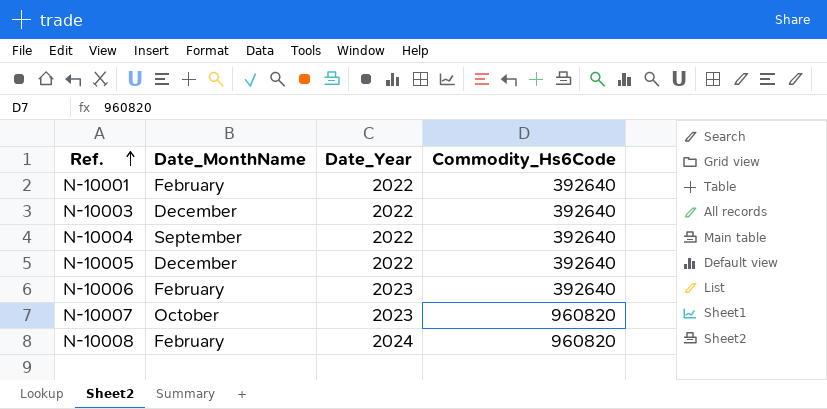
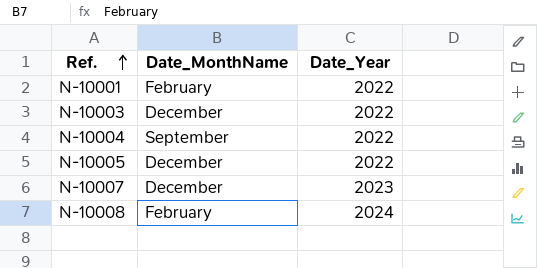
column Commodity_Hs6Code | position: 4 -> none
row N-10006: February | 2023 | 392640 -> none
N-10007 | Date_MonthName: October -> December

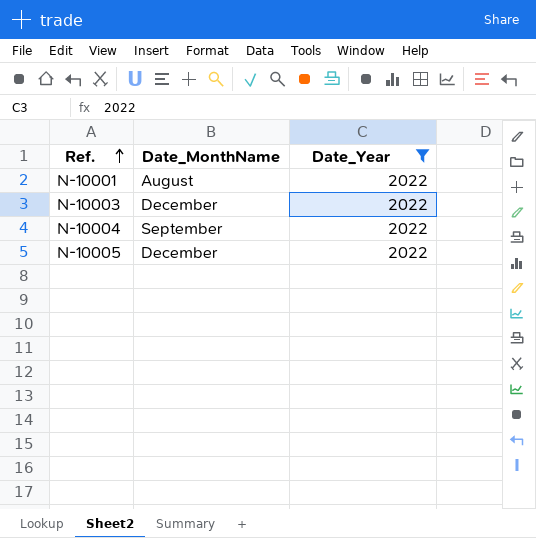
filter: none -> Date_Year = 2022
N-10001 | Date_MonthName: February -> August

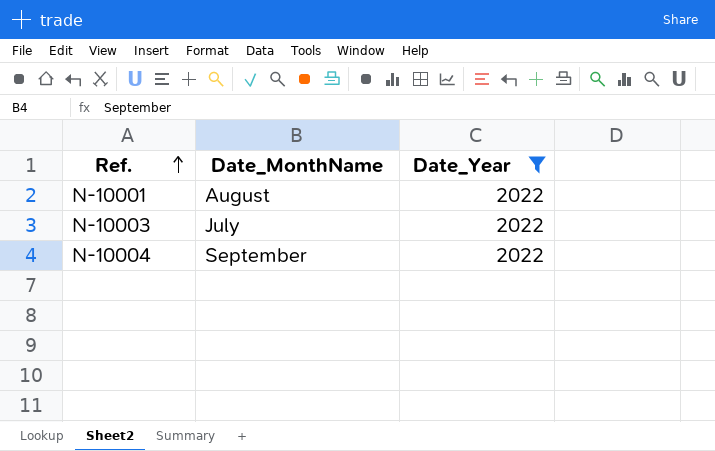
row N-10005: December | 2022 -> none
N-10003 | Date_MonthName: December -> July

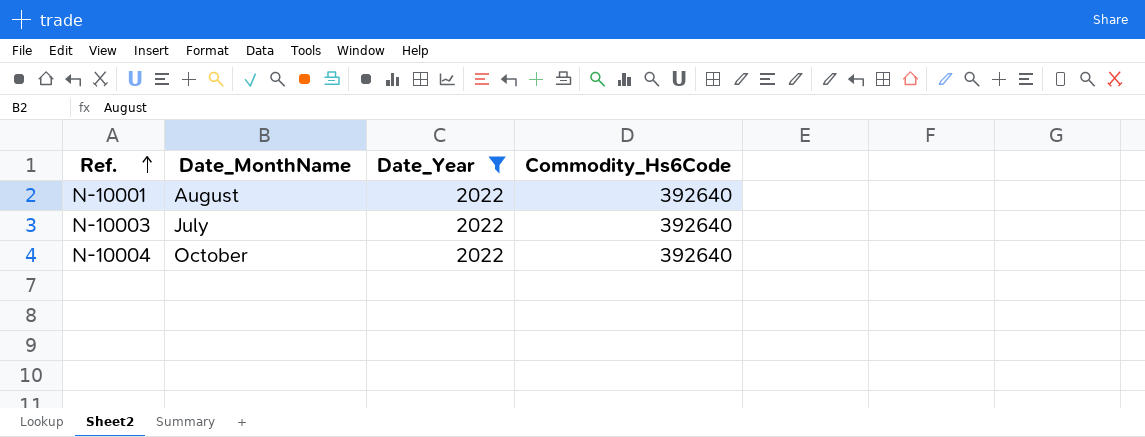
column Commodity_Hs6Code | position: none -> 4
N-10004 | Date_MonthName: September -> October

